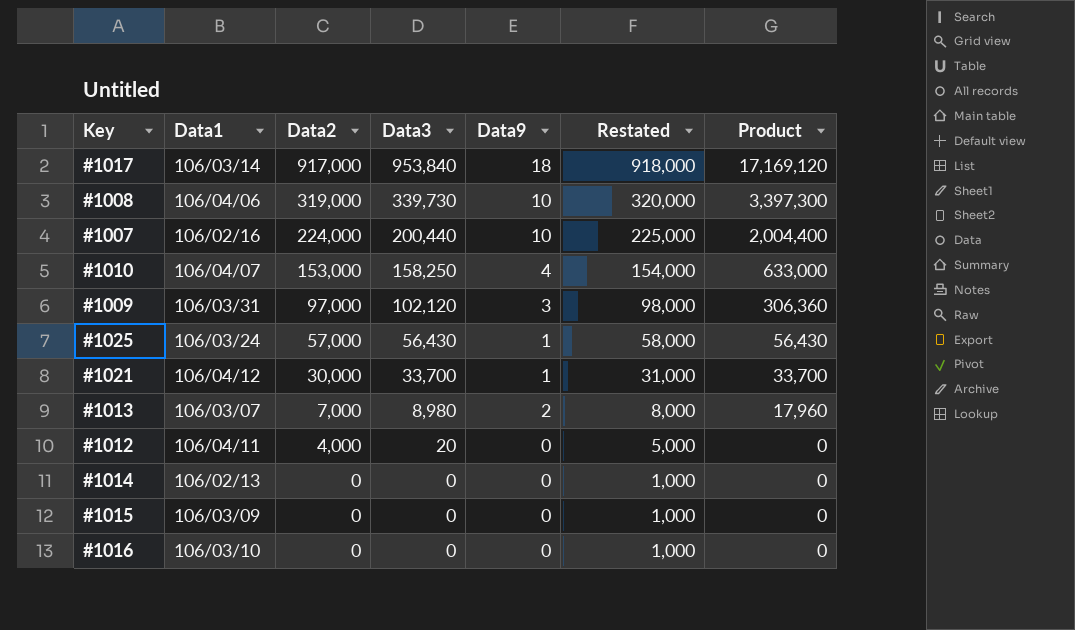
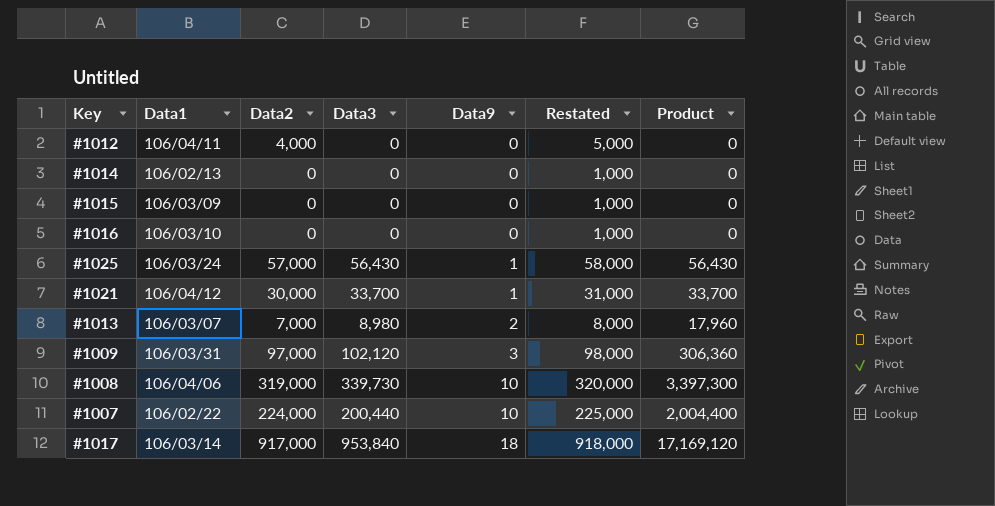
row order: Data2 descending -> Data9 ascending
row #1010: 106/04/07 | 153,000 | 158,250 | 4 | 154,000 | 633,000 -> none
#1012 | Data3: 20 -> 0
#1007 | Data1: 106/02/16 -> 106/02/22

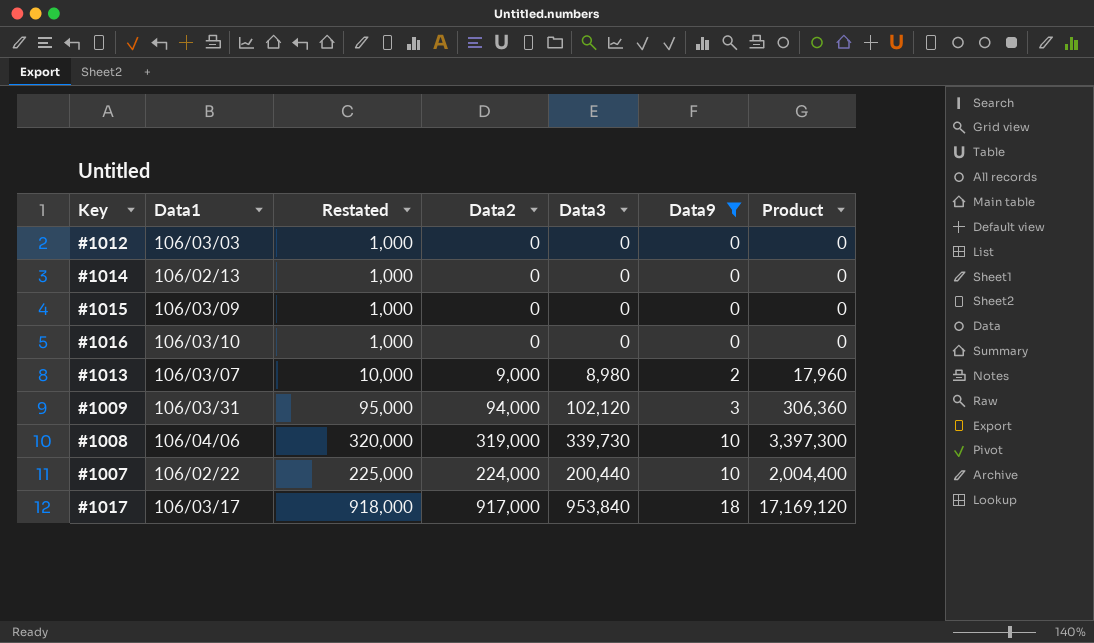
filter: none -> Data9 != 1
column Restated | position: 6 -> 3
#1012 | Data1: 106/04/11 -> 106/03/03
#1012 | Restated: 5,000 -> 1,000
#1012 | Data2: 4,000 -> 0
#1013 | Restated: 8,000 -> 10,000
#1013 | Data2: 7,000 -> 9,000
#1009 | Restated: 98,000 -> 95,000
#1009 | Data2: 97,000 -> 94,000
#1017 | Data1: 106/03/14 -> 106/03/17

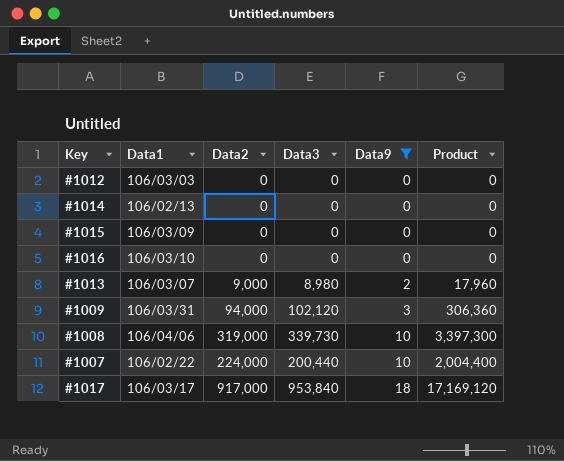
column Restated | formula: [Data2] + 1000 -> none

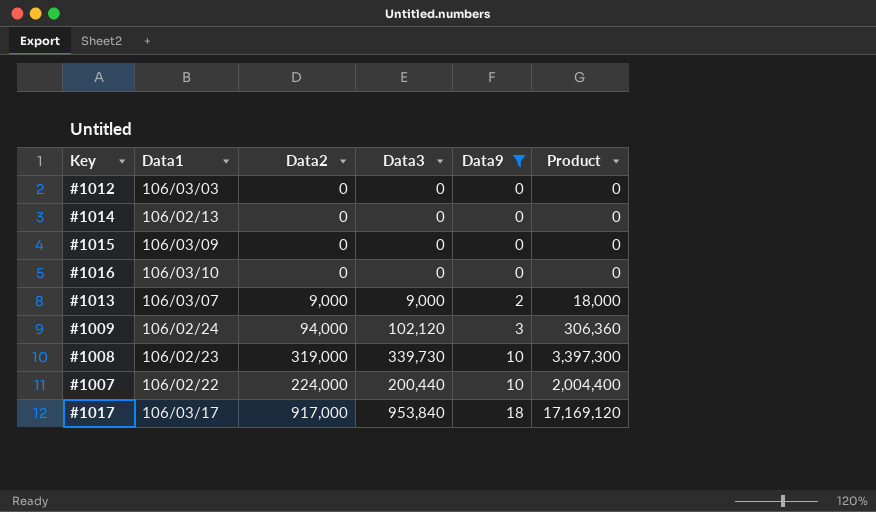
#1013 | Data3: 8,980 -> 9,000
#1013 | Product: 17,960 -> 18,000
#1009 | Data1: 106/03/31 -> 106/02/24
#1008 | Data1: 106/04/06 -> 106/02/23

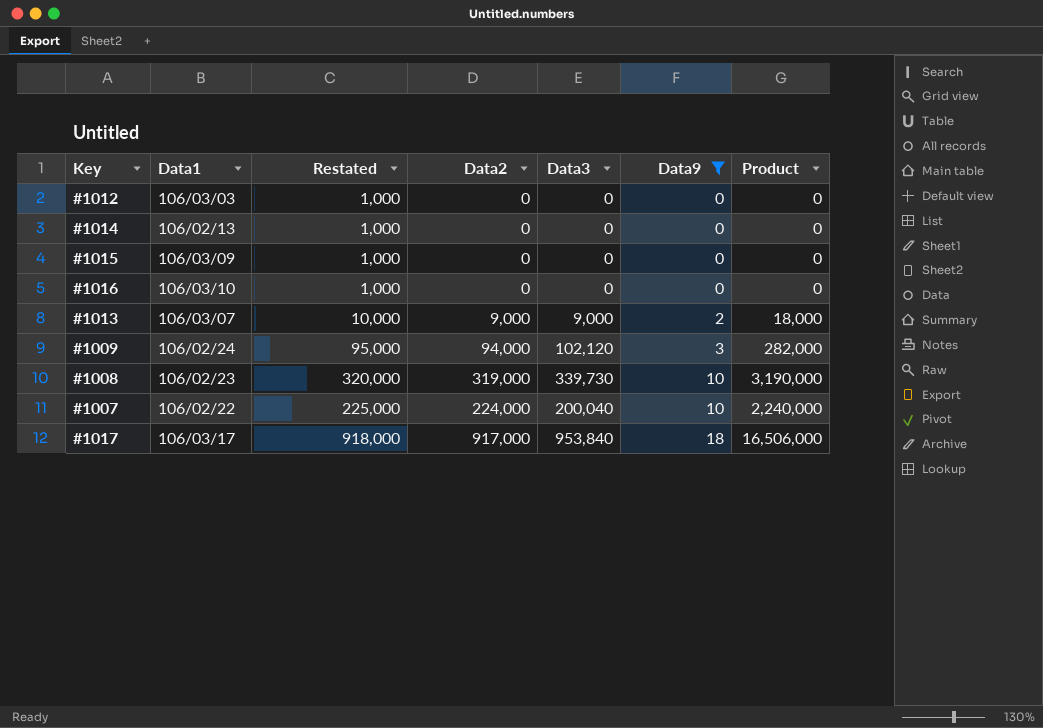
column Restated | formula: none -> [Data2] + 1000
column Product | formula: [Data3] * [Data9] -> [Data2] * [Data9]
#1007 | Data3: 200,440 -> 200,040

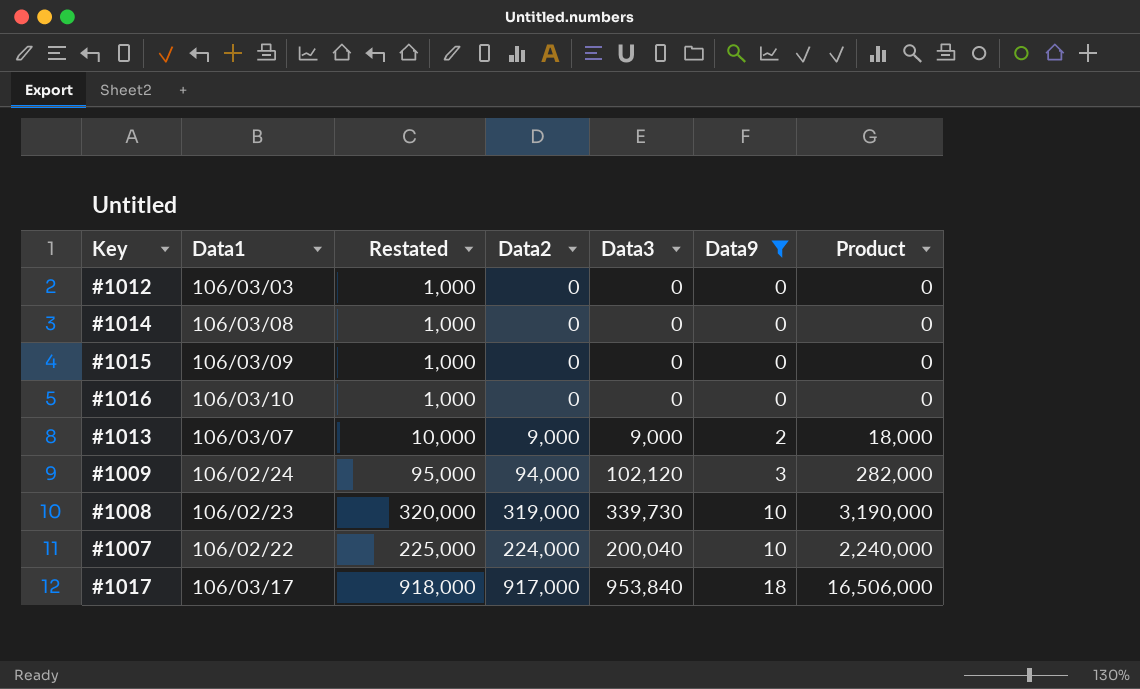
#1014 | Data1: 106/02/13 -> 106/03/08

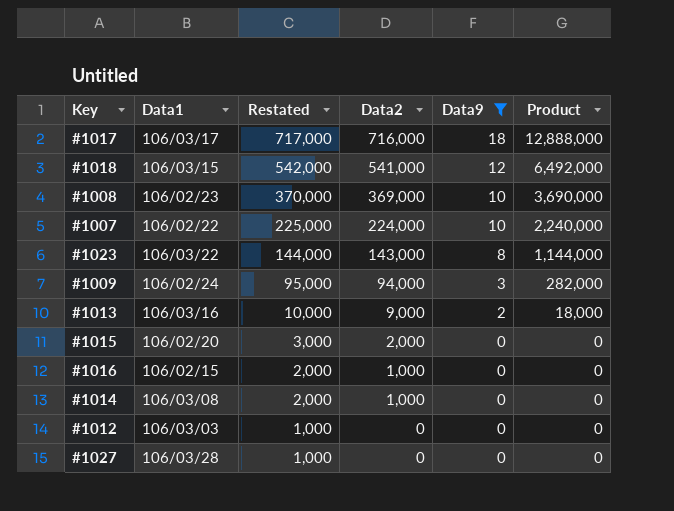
row order: Data9 ascending -> Restated descending
column Data3 | position: 5 -> none
#1017 | Restated: 918,000 -> 717,000
#1017 | Data2: 917,000 -> 716,000
#1017 | Product: 16,506,000 -> 12,888,000
row #1018: none -> 106/03/15 | 542,000 | 541,000 | 12 | 6,492,000
#1008 | Restated: 320,000 -> 370,000
#1008 | Data2: 319,000 -> 369,000
#1008 | Product: 3,190,000 -> 3,690,000
row #1023: none -> 106/03/22 | 144,000 | 143,000 | 8 | 1,144,000
#1013 | Data1: 106/03/07 -> 106/03/16
#1015 | Data1: 106/03/09 -> 106/02/20
#1015 | Restated: 1,000 -> 3,000
#1015 | Data2: 0 -> 2,000
#1016 | Data1: 106/03/10 -> 106/02/15
#1016 | Restated: 1,000 -> 2,000
#1016 | Data2: 0 -> 1,000
#1014 | Restated: 1,000 -> 2,000
#1014 | Data2: 0 -> 1,000
row #1027: none -> 106/03/28 | 1,000 | 0 | 0 | 0

